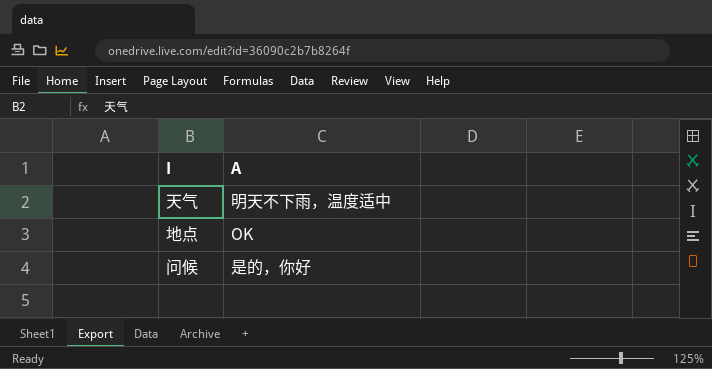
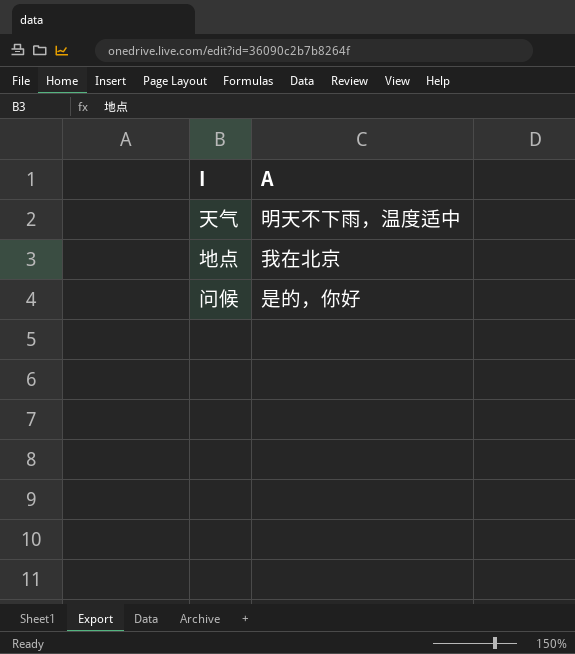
地点 | A: OK -> 我在北京

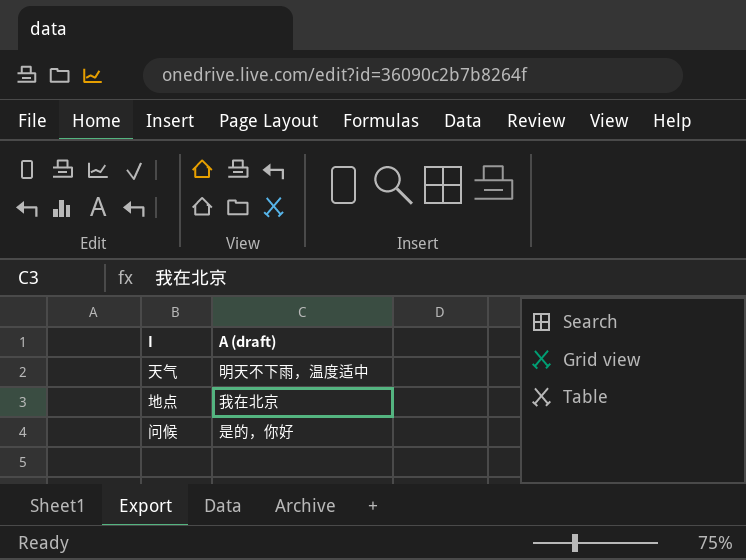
column name: A -> A (draft)

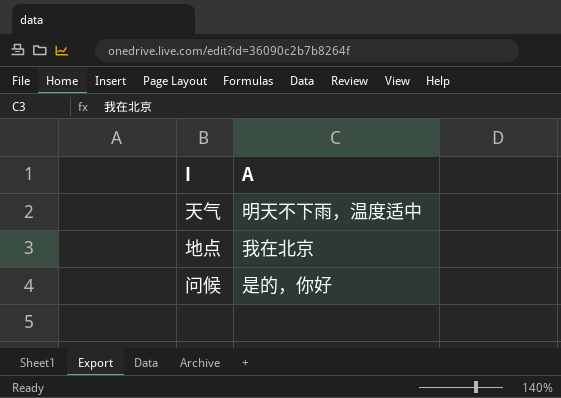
column name: A (draft) -> A

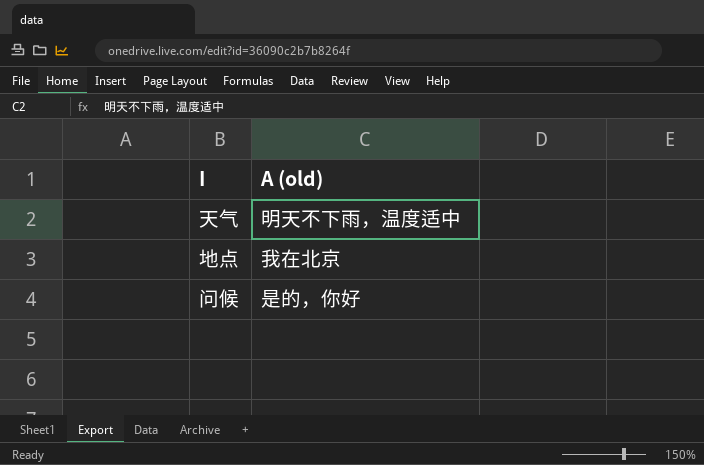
column name: A -> A (old)

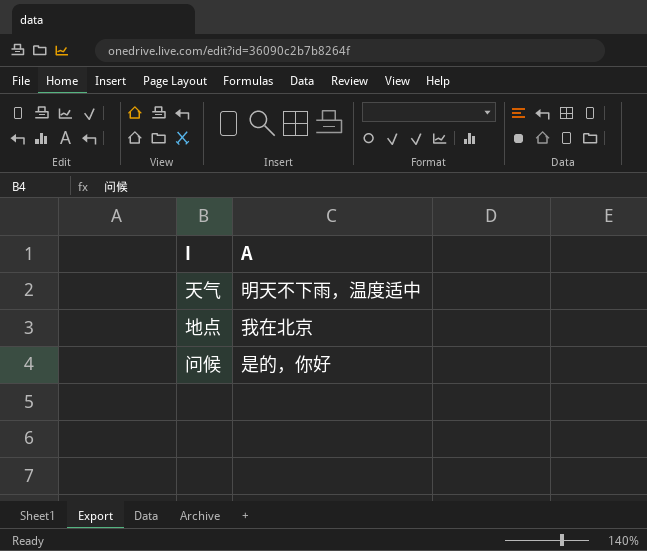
column name: A (old) -> A

